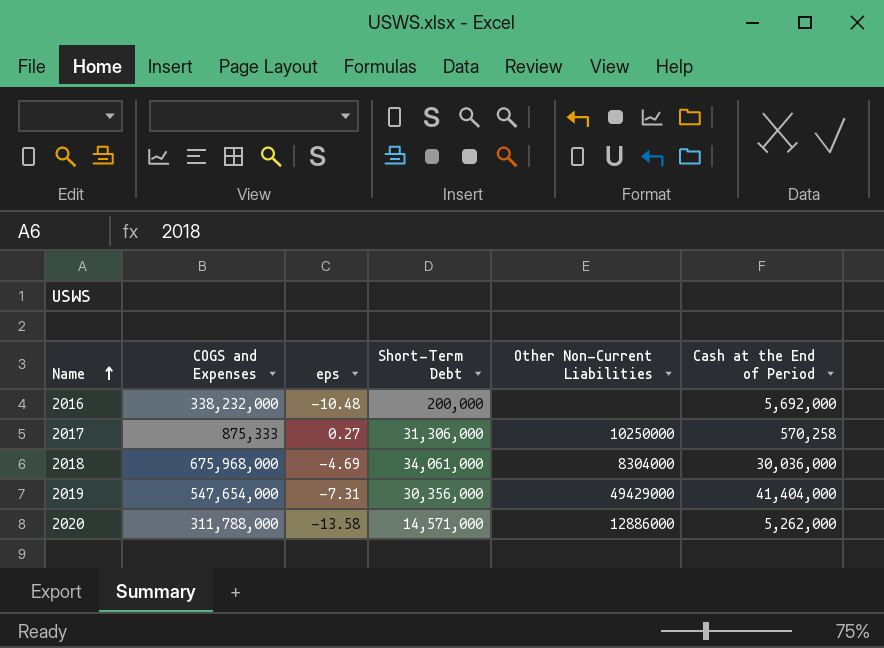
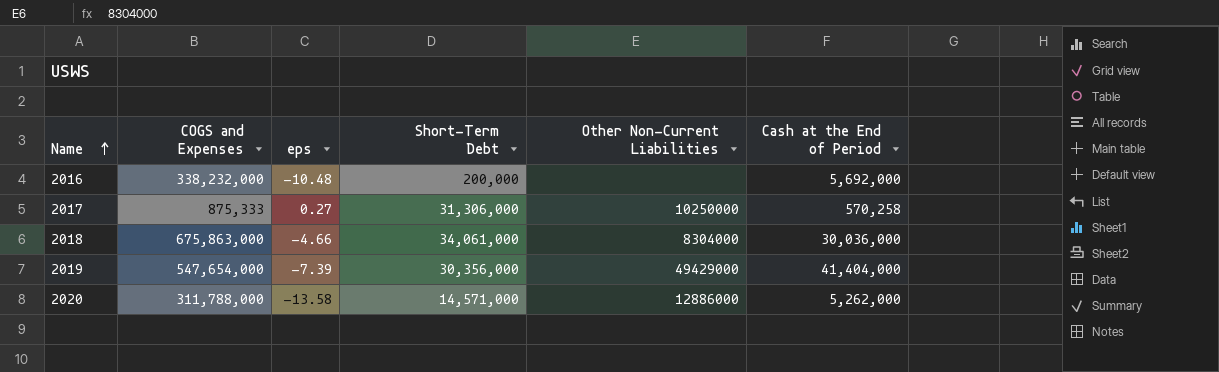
2018 | COGS and Expenses: 675,968,000 -> 675,863,000
2018 | eps: -4.69 -> -4.66
2019 | eps: -7.31 -> -7.39

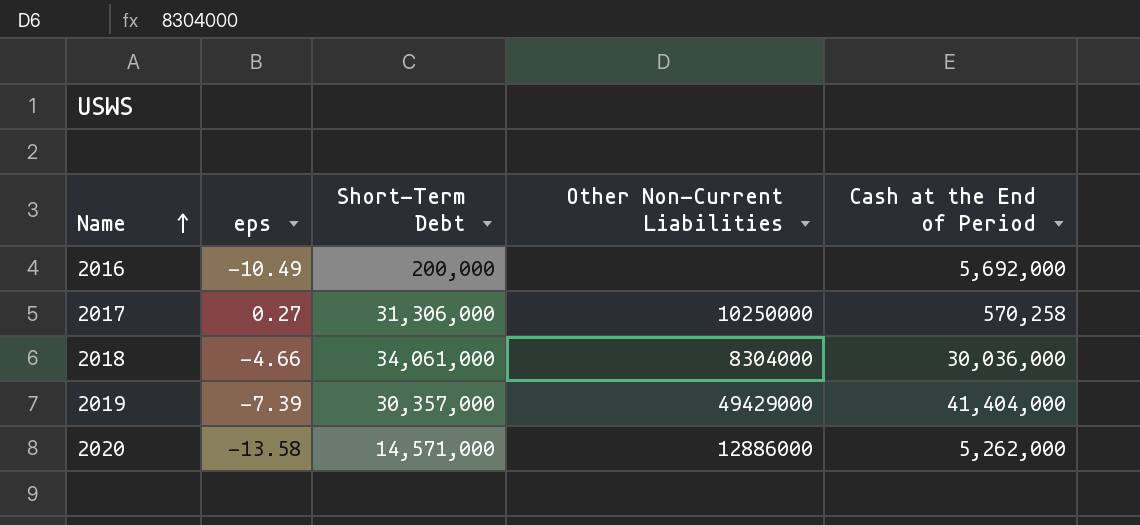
column COGS and Expenses | position: 2 -> none
2016 | eps: -10.48 -> -10.49
2019 | Short-Term Debt: 30,356,000 -> 30,357,000

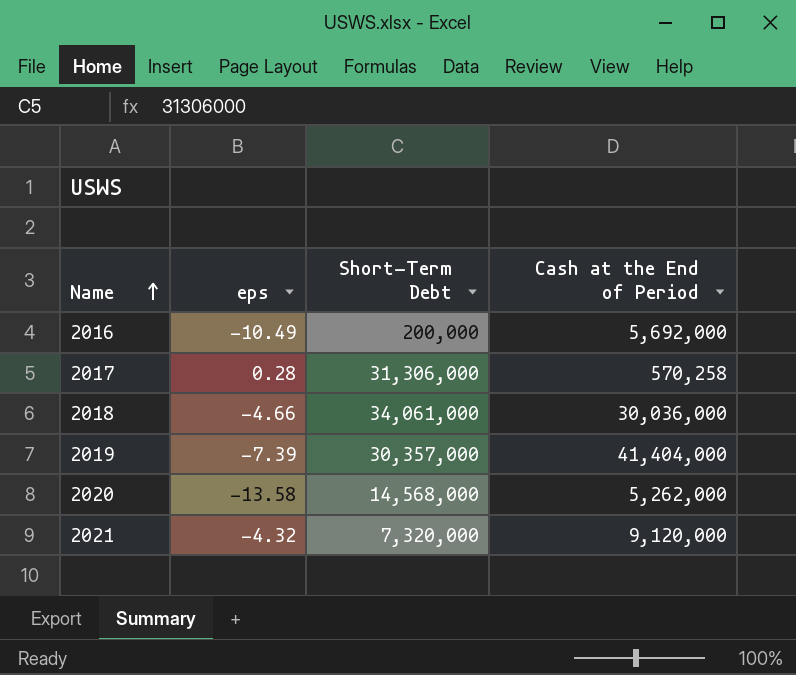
column Other Non-Current Liabilities | position: 4 -> none
2017 | eps: 0.27 -> 0.28
2020 | Short-Term Debt: 14,571,000 -> 14,568,000
row 2021: none -> -4.32 | 7,320,000 | 9,120,000

